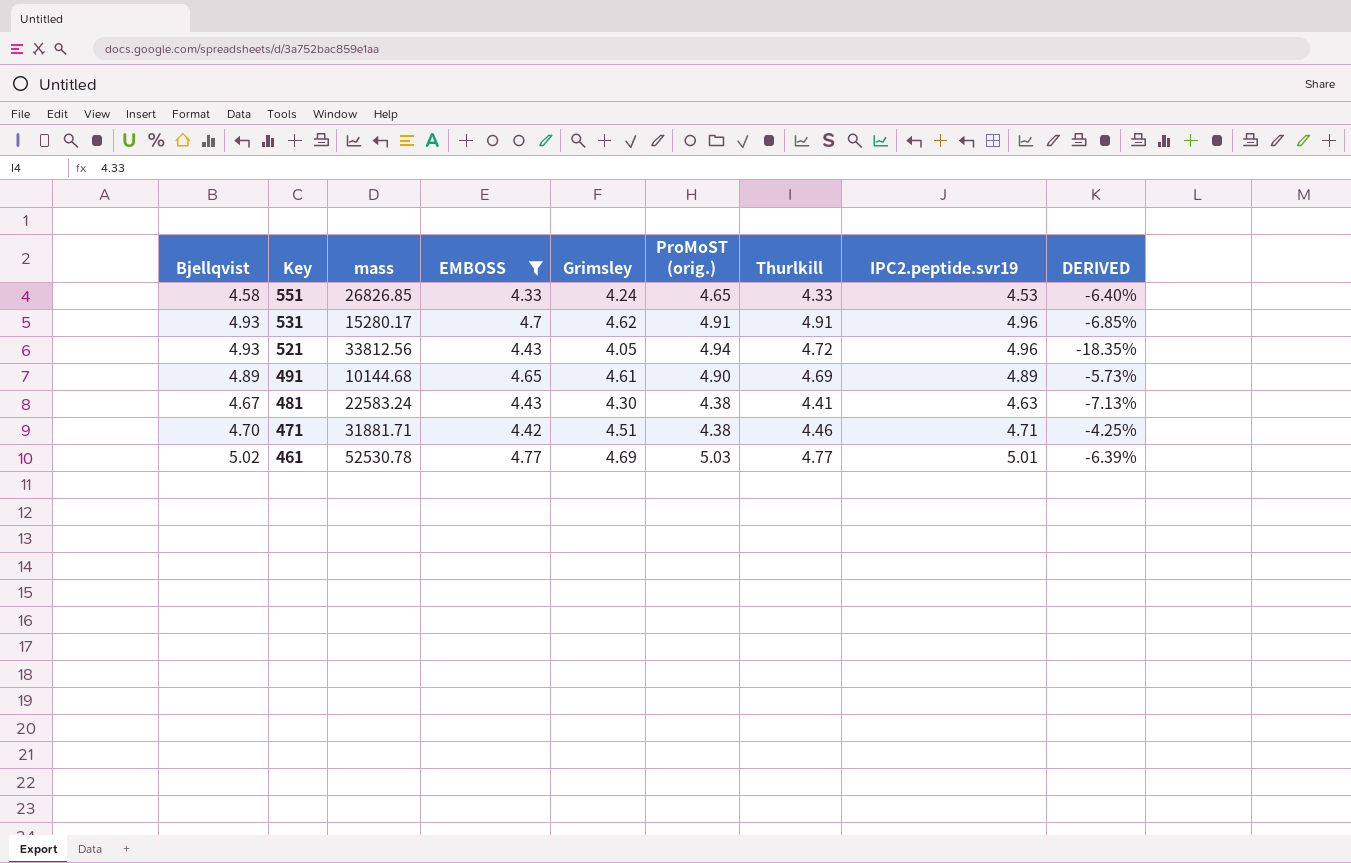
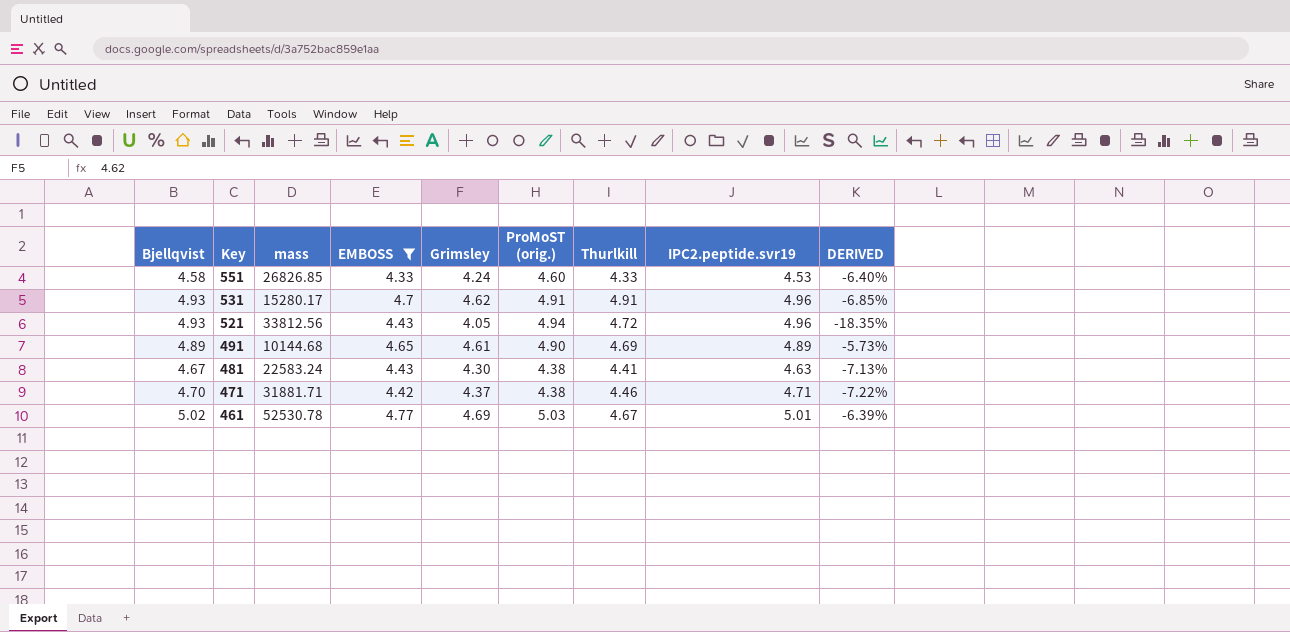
551 | ProMoST (orig.): 4.65 -> 4.60
471 | Grimsley: 4.51 -> 4.37
471 | DERIVED: -4.25% -> -7.22%
461 | Thurlkill: 4.77 -> 4.67

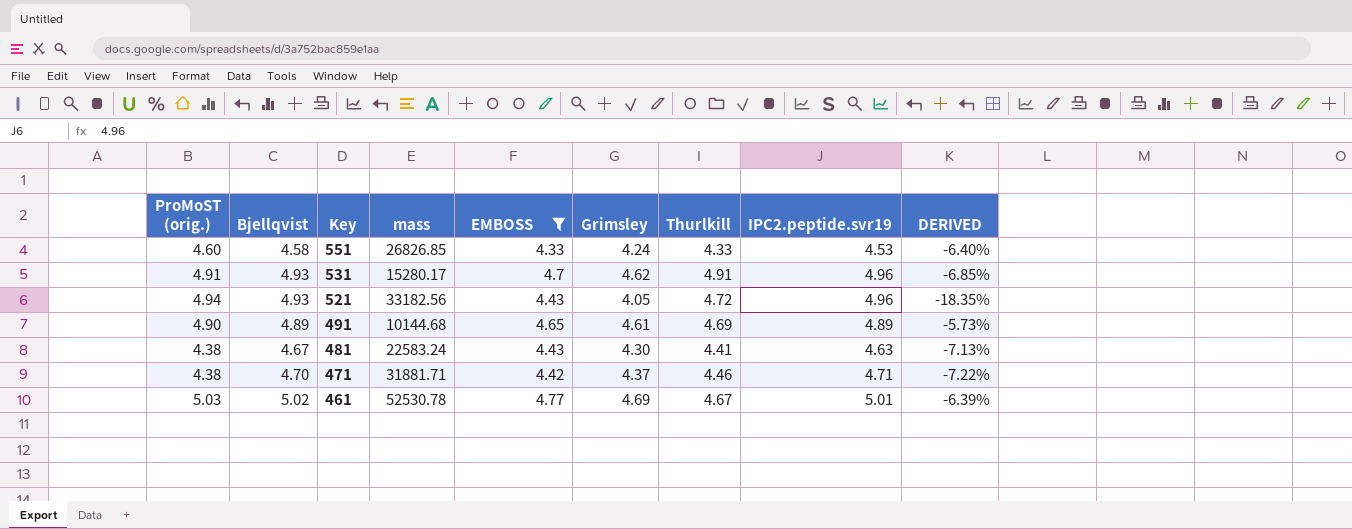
column ProMoST (orig.) | position: 6 -> 1
521 | mass: 33812.56 -> 33182.56

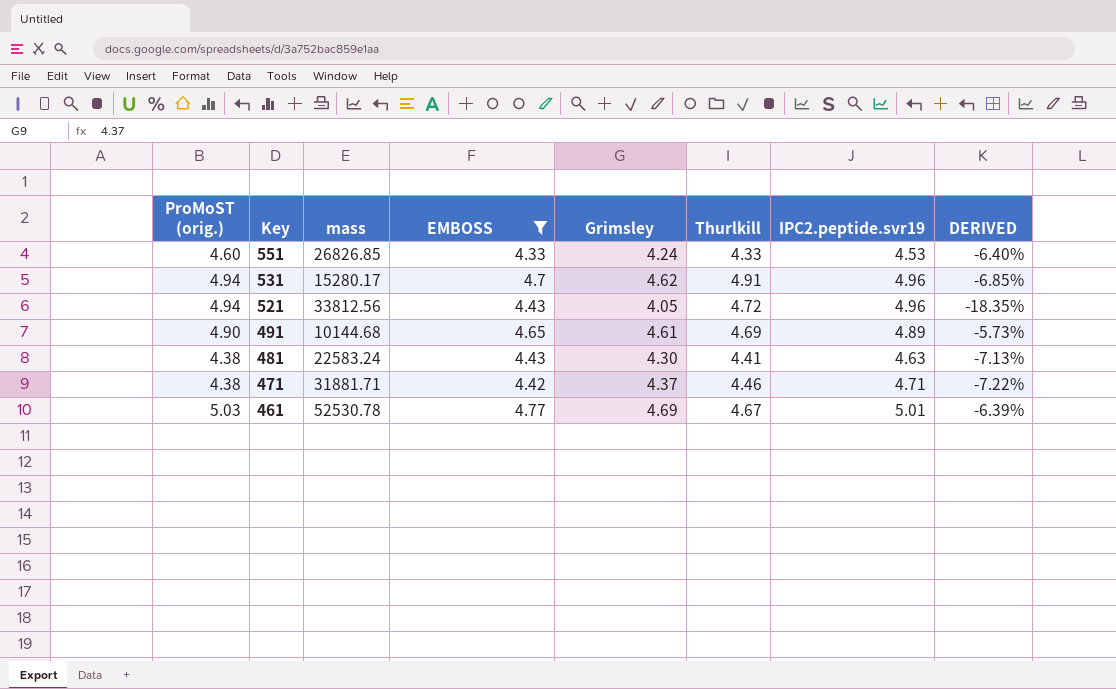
column Bjellqvist | position: 2 -> none
531 | ProMoST (orig.): 4.91 -> 4.94
521 | mass: 33182.56 -> 33812.56

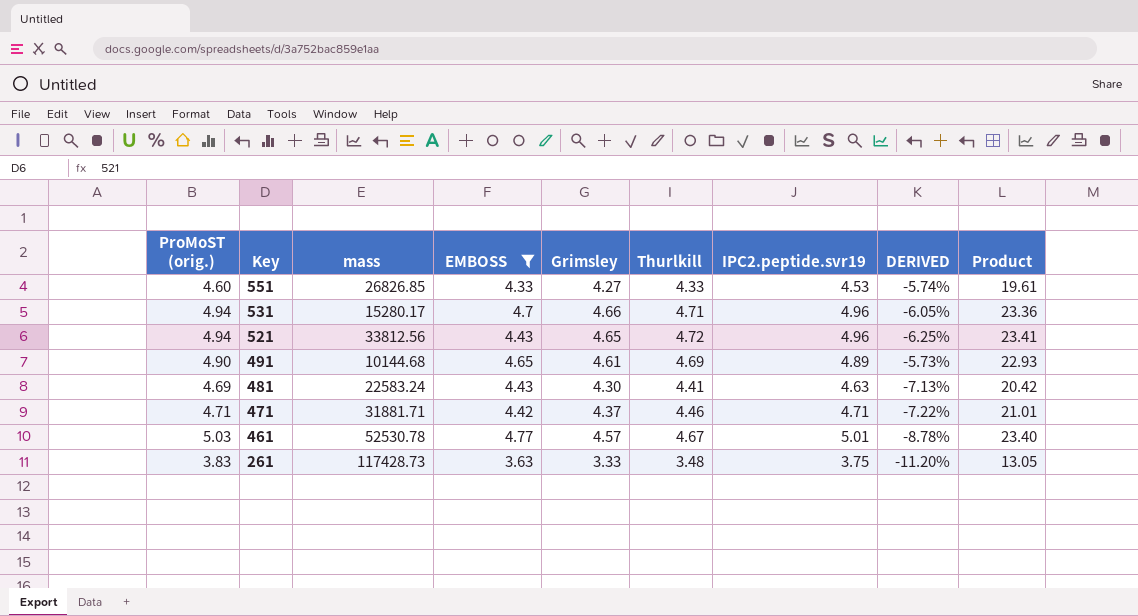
column Product | formula: none -> [Thurlkill] * [IPC2.peptide.svr19]
551 | Grimsley: 4.24 -> 4.27
551 | DERIVED: -6.40% -> -5.74%
531 | Grimsley: 4.62 -> 4.66
531 | Thurlkill: 4.91 -> 4.71
531 | DERIVED: -6.85% -> -6.05%
521 | Grimsley: 4.05 -> 4.65
521 | DERIVED: -18.35% -> -6.25%
481 | ProMoST (orig.): 4.38 -> 4.69
471 | ProMoST (orig.): 4.38 -> 4.71
461 | Grimsley: 4.69 -> 4.57
461 | DERIVED: -6.39% -> -8.78%
row 261: none -> 3.83 | 117428.73 | 3.63 | 3.33 | 3.48 | 3.75 | -11.20% | 13.05

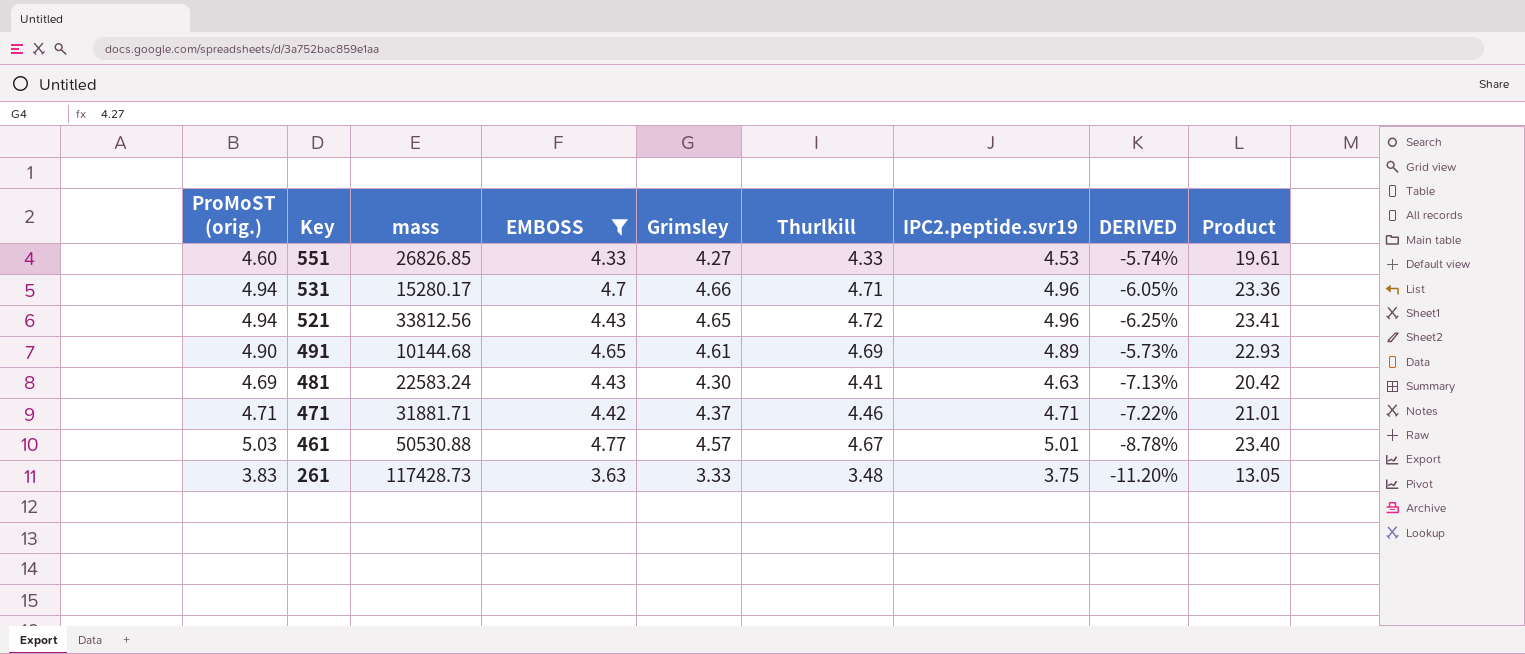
461 | mass: 52530.78 -> 50530.88

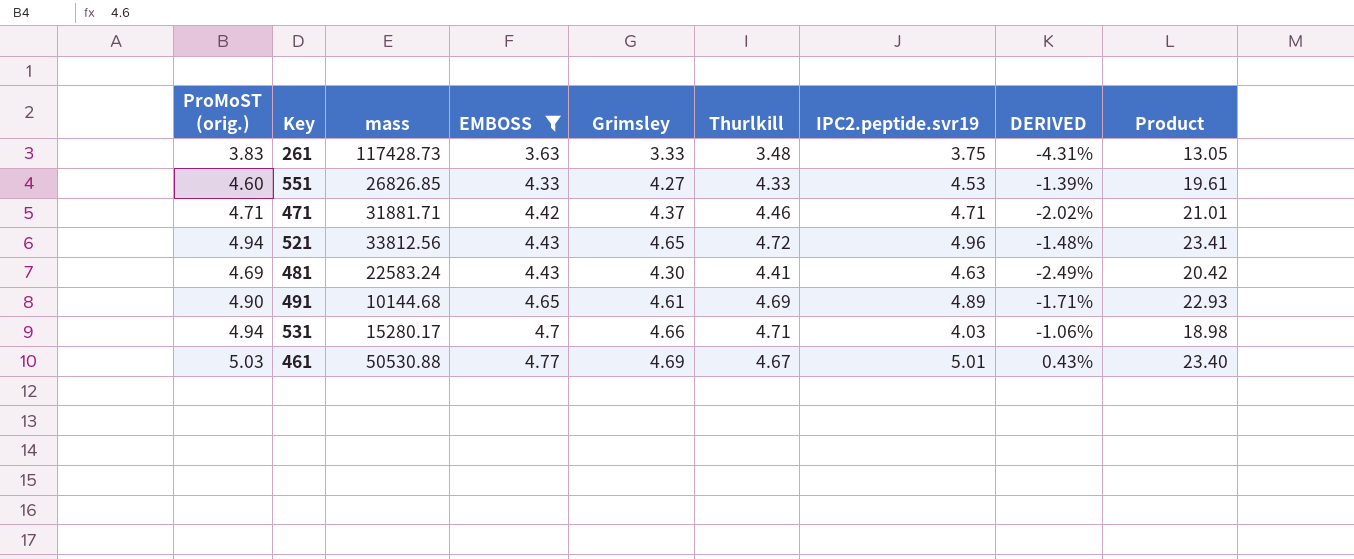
row order: Key descending -> EMBOSS ascending
column DERIVED | formula: ([Grimsley] - [IPC2.peptide.svr19]) / [IPC2.peptide.svr19] -> ([Grimsley] - [Thurlkill]) / [Thurlkill]
531 | IPC2.peptide.svr19: 4.96 -> 4.03
531 | Product: 23.36 -> 18.98
461 | Grimsley: 4.57 -> 4.69

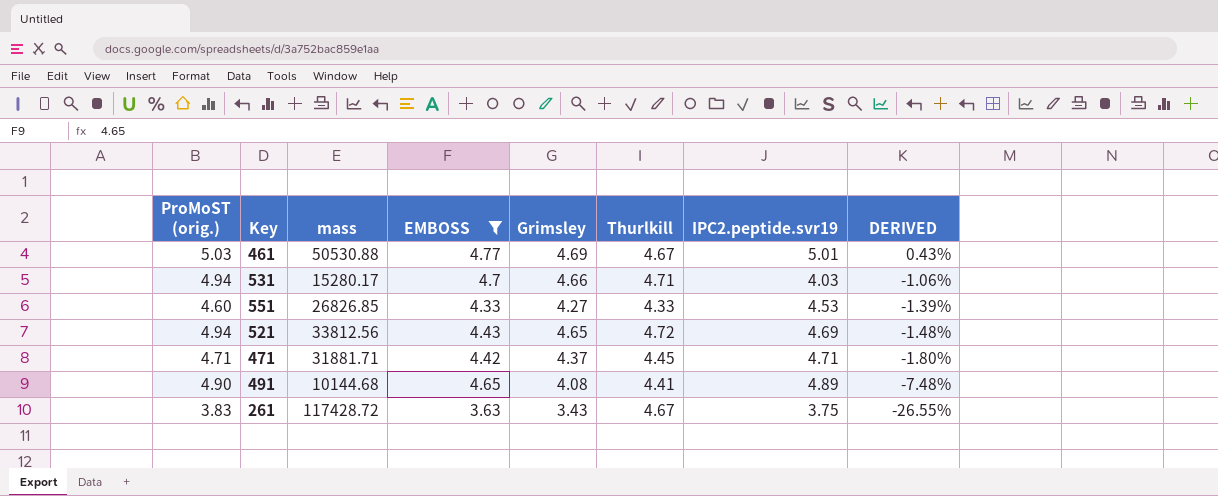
row order: EMBOSS ascending -> DERIVED descending
column Product | formula: [Thurlkill] * [IPC2.peptide.svr19] -> none
row 481: 4.69 | 22583.24 | 4.43 | 4.30 | 4.41 | 4.63 | -2.49% | 20.42 -> none
521 | IPC2.peptide.svr19: 4.96 -> 4.69
471 | Thurlkill: 4.46 -> 4.45
471 | DERIVED: -2.02% -> -1.80%
491 | Grimsley: 4.61 -> 4.08
491 | Thurlkill: 4.69 -> 4.41
491 | DERIVED: -1.71% -> -7.48%
261 | mass: 117428.73 -> 117428.72
261 | Grimsley: 3.33 -> 3.43
261 | Thurlkill: 3.48 -> 4.67
261 | DERIVED: -4.31% -> -26.55%

